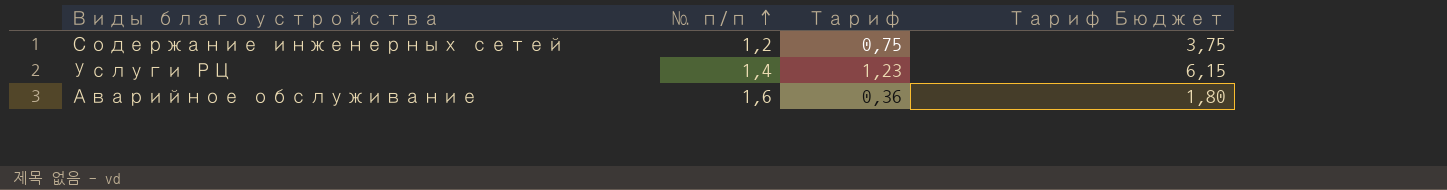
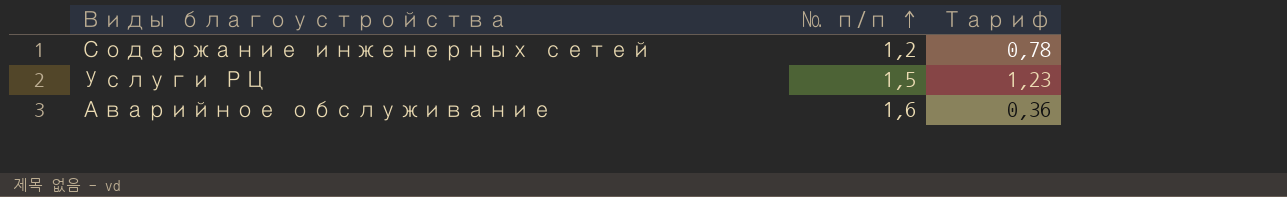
column Тариф Бюджет | formula: [Тариф] * 5 -> none
Содержание инженерных сетей | Тариф: 0,75 -> 0,78
Услуги РЦ | № п/п: 1,4 -> 1,5

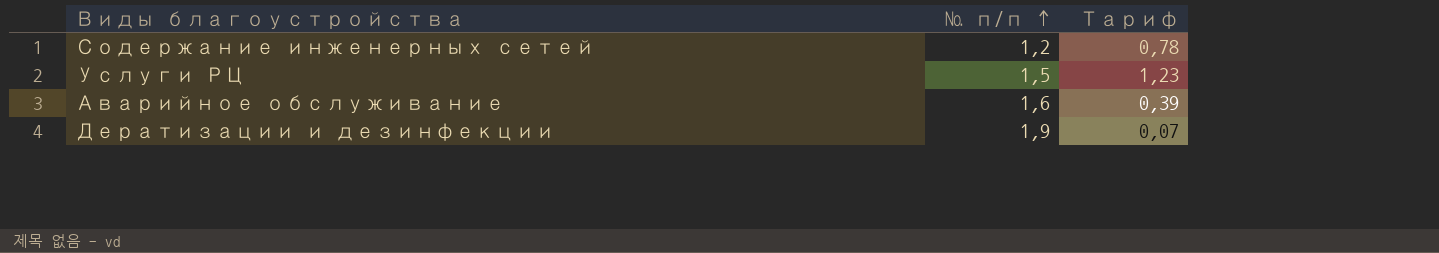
Аварийное обслуживание | Тариф: 0,36 -> 0,39
row Дератизации и дезинфекции: none -> 1,9 | 0,07

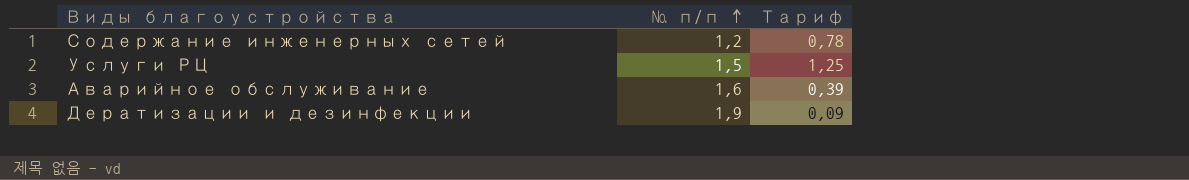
Услуги РЦ | Тариф: 1,23 -> 1,25
Дератизации и дезинфекции | Тариф: 0,07 -> 0,09

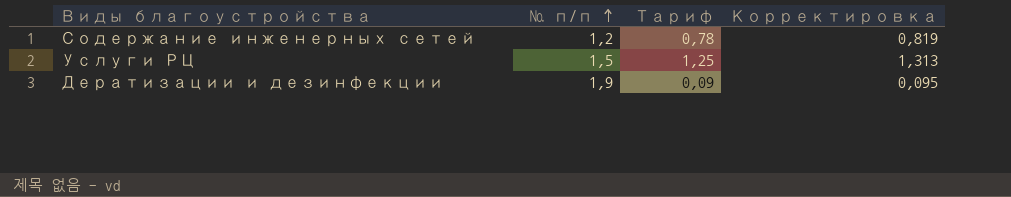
column Корректировка | formula: none -> [Тариф] * 1,05
row Аварийное обслуживание: 1,6 | 0,39 -> none

